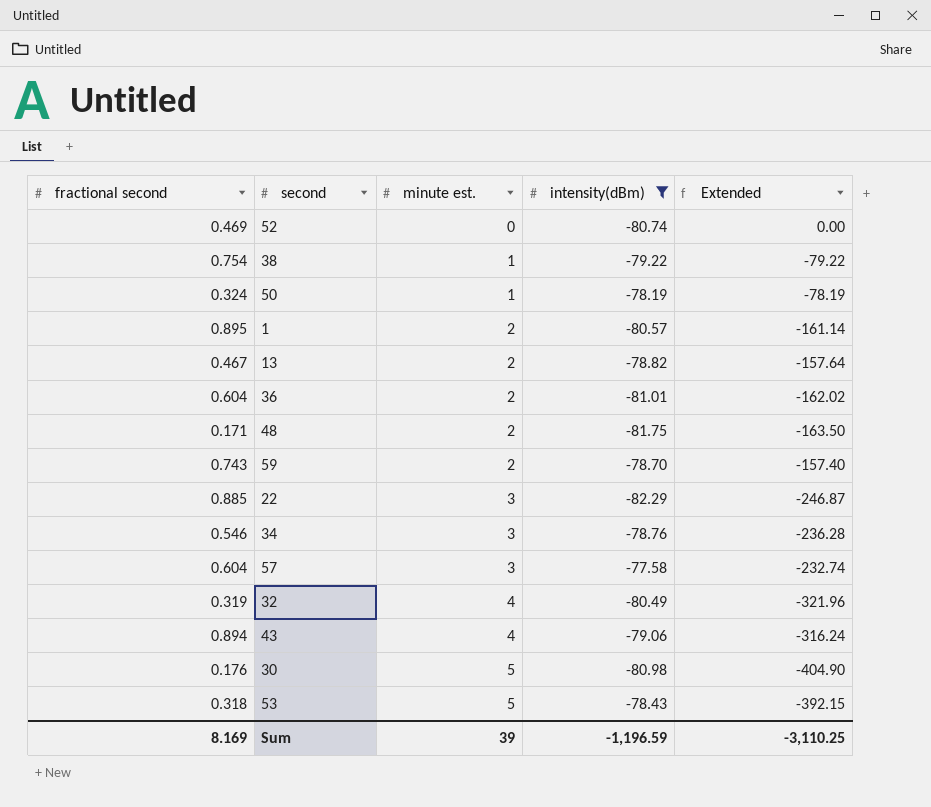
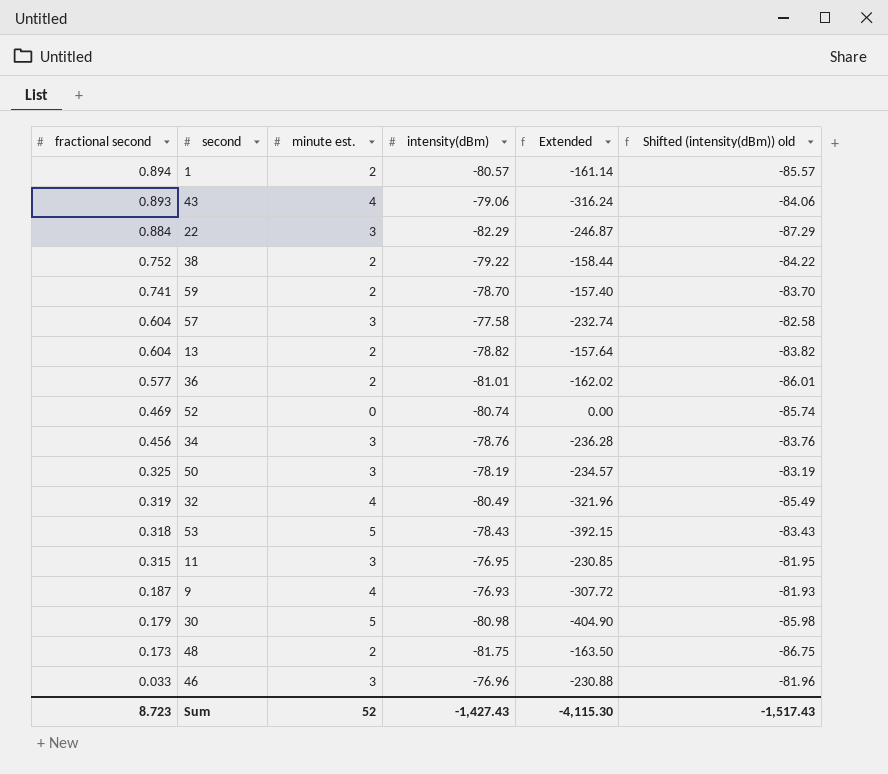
filter: intensity(dBm) <= -77.58 -> none
row order: minute est. ascending -> fractional second descending
column Shifted (intensity(dBm)) old | formula: none -> [intensity(dBm)] - 5
1 | fractional second: 0.895 -> 0.894
43 | fractional second: 0.894 -> 0.893
22 | fractional second: 0.885 -> 0.884
38 | fractional second: 0.754 -> 0.752
38 | minute est.: 1 -> 2
38 | Extended: -79.22 -> -158.44
59 | fractional second: 0.743 -> 0.741
13 | fractional second: 0.467 -> 0.604
36 | fractional second: 0.604 -> 0.577
34 | fractional second: 0.546 -> 0.456
50 | fractional second: 0.324 -> 0.325
50 | minute est.: 1 -> 3
50 | Extended: -78.19 -> -234.57
30 | fractional second: 0.176 -> 0.179
48 | fractional second: 0.171 -> 0.173
Sum | fractional second: 8.169 -> 8.723
Sum | minute est.: 39 -> 52
Sum | intensity(dBm): -1,196.59 -> -1,427.43
Sum | Extended: -3,110.25 -> -4,115.30

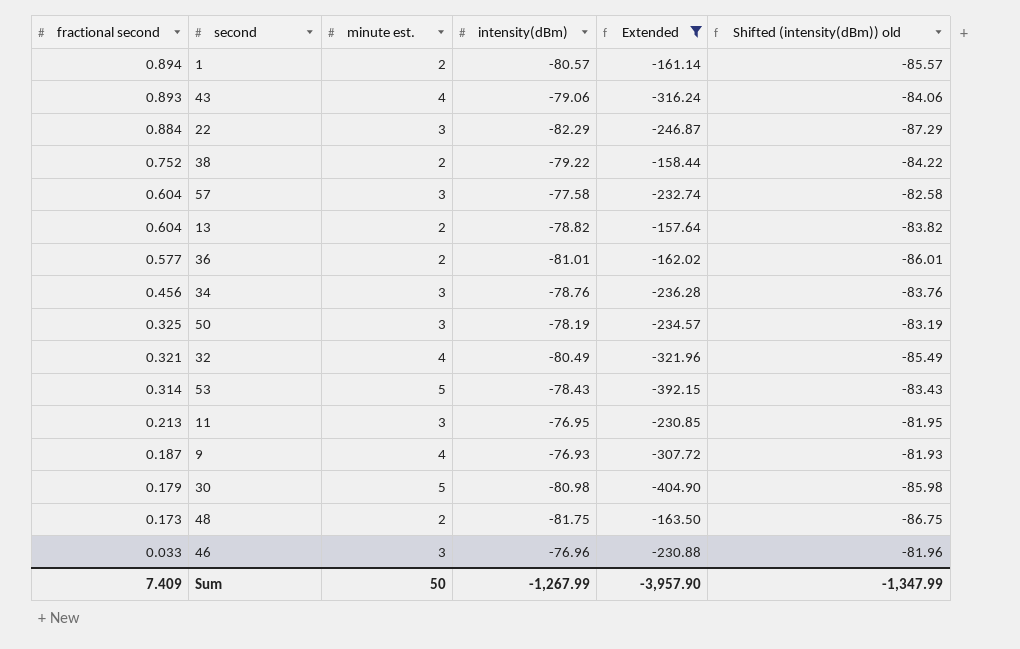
filter: none -> Extended <= -157.64
32 | fractional second: 0.319 -> 0.321
53 | fractional second: 0.318 -> 0.314
11 | fractional second: 0.315 -> 0.213
Sum | fractional second: 8.723 -> 7.409
Sum | minute est.: 52 -> 50
Sum | intensity(dBm): -1,427.43 -> -1,267.99
Sum | Extended: -4,115.30 -> -3,957.90
Sum | Shifted (intensity(dBm)) old: -1,517.43 -> -1,347.99

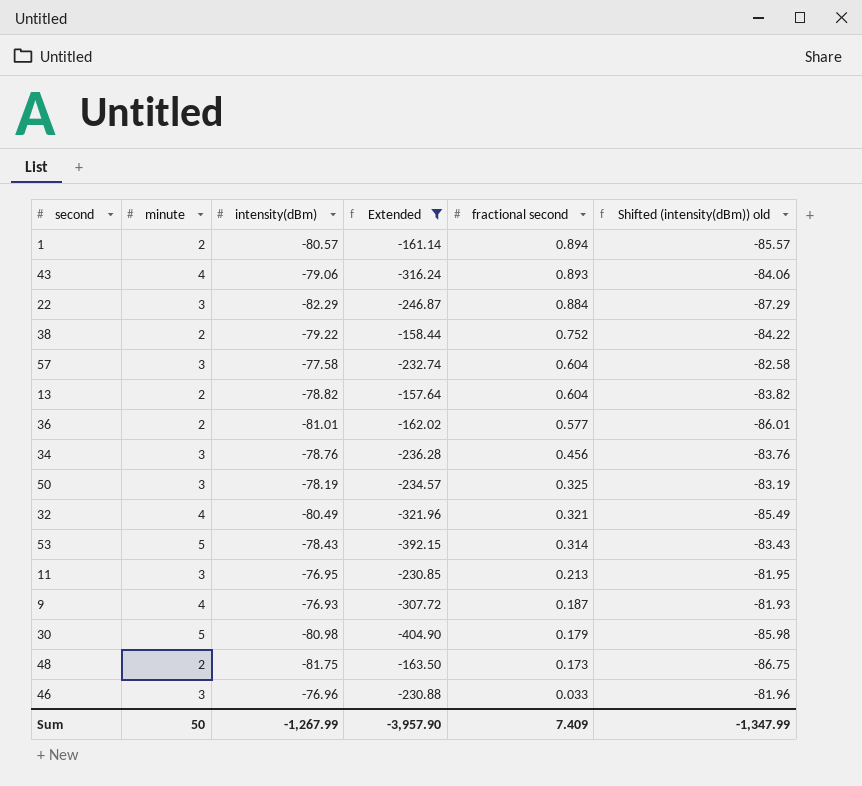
column name: minute est. -> minute
column fractional second | position: 1 -> 5

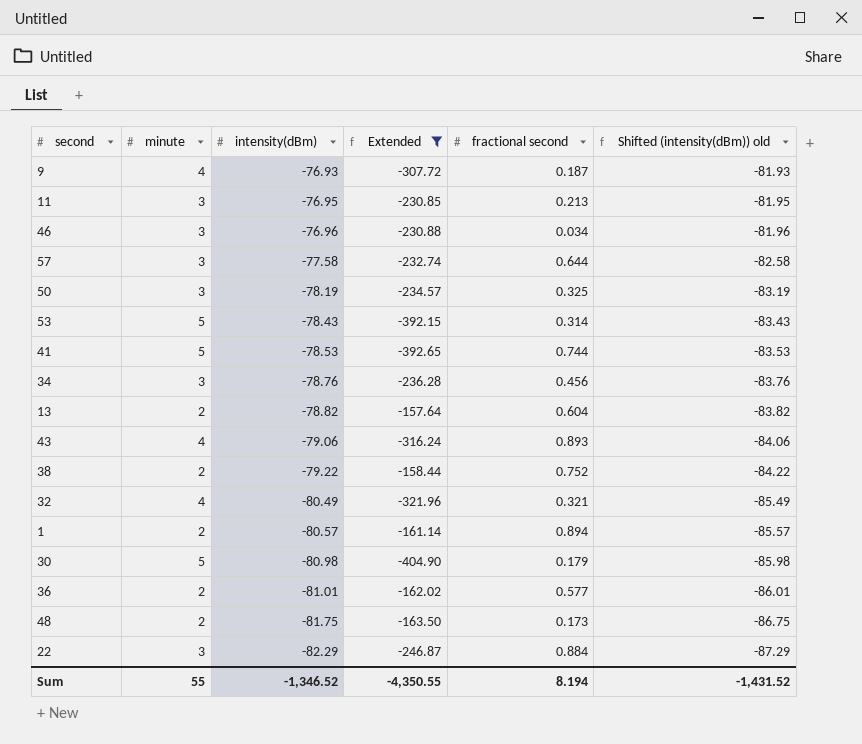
row order: fractional second descending -> intensity(dBm) descending
46 | fractional second: 0.033 -> 0.034
57 | fractional second: 0.604 -> 0.644
row 41: none -> 5 | -78.53 | -392.65 | 0.744 | -83.53
Sum | minute: 50 -> 55
Sum | intensity(dBm): -1,267.99 -> -1,346.52
Sum | Extended: -3,957.90 -> -4,350.55
Sum | fractional second: 7.409 -> 8.194
Sum | Shifted (intensity(dBm)) old: -1,347.99 -> -1,431.52

